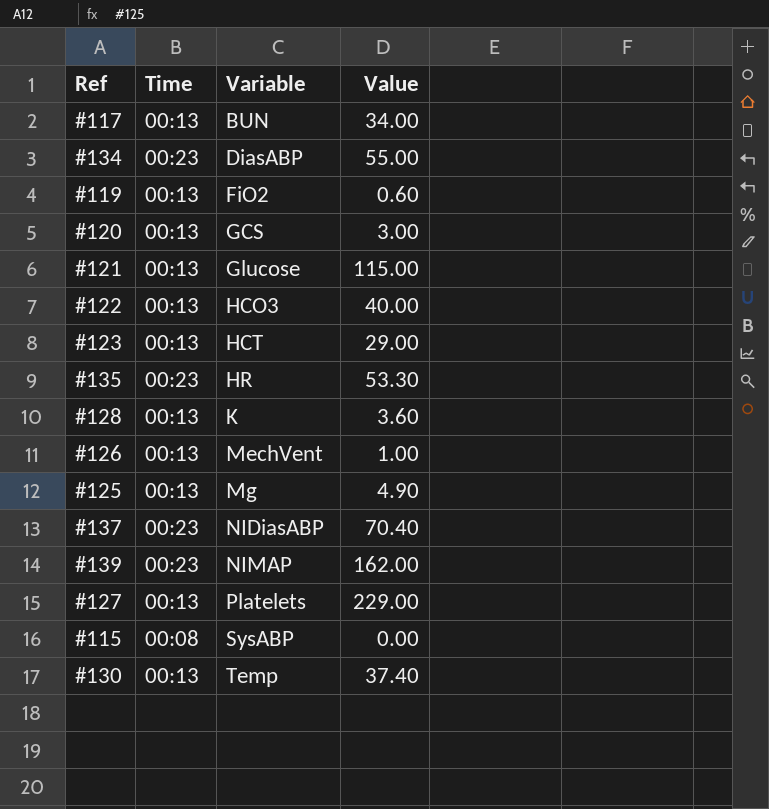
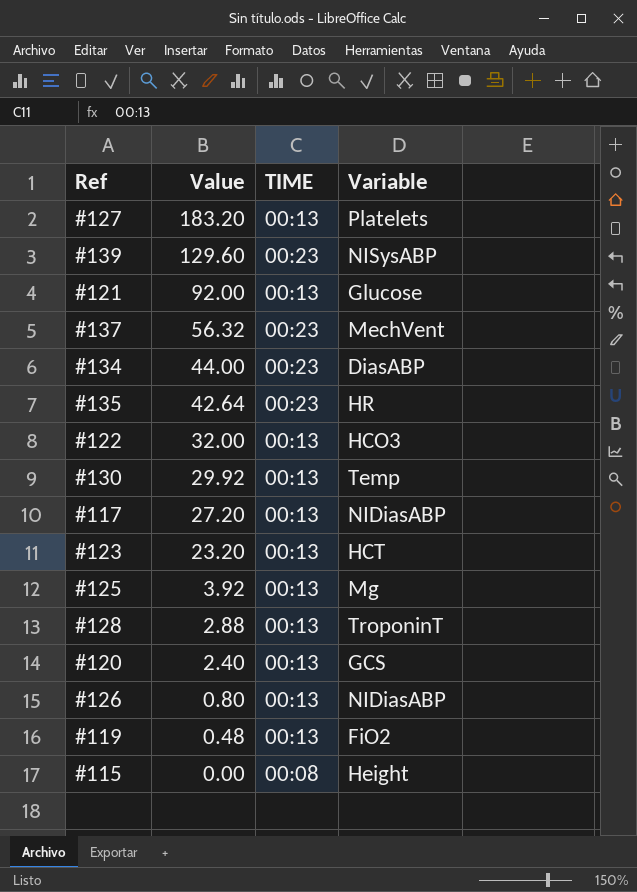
row order: Variable ascending -> Value descending
column Value | position: 4 -> 2
column name: Time -> TIME
#127 | Value: 229.00 -> 183.20
#139 | Value: 162.00 -> 129.60
#139 | Variable: NIMAP -> NISysABP
#121 | Value: 115.00 -> 92.00
#137 | Value: 70.40 -> 56.32
#137 | Variable: NIDiasABP -> MechVent
#134 | Value: 55.00 -> 44.00
#135 | Value: 53.30 -> 42.64
#122 | Value: 40.00 -> 32.00
#130 | Value: 37.40 -> 29.92
#117 | Value: 34.00 -> 27.20
#117 | Variable: BUN -> NIDiasABP
#123 | Value: 29.00 -> 23.20
#125 | Value: 4.90 -> 3.92
#128 | Value: 3.60 -> 2.88
#128 | Variable: K -> TroponinT
#120 | Value: 3.00 -> 2.40
#126 | Value: 1.00 -> 0.80
#126 | Variable: MechVent -> NIDiasABP
#119 | Value: 0.60 -> 0.48
#115 | Variable: SysABP -> Height

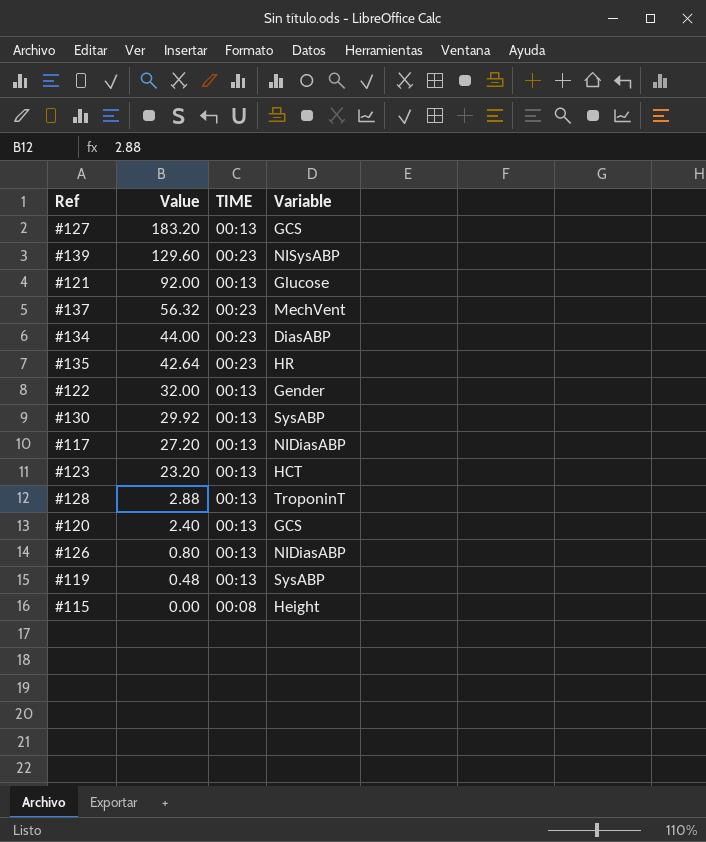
row #125: 3.92 | 00:13 | Mg -> none
#127 | Variable: Platelets -> GCS
#122 | Variable: HCO3 -> Gender
#130 | Variable: Temp -> SysABP
#119 | Variable: FiO2 -> SysABP

